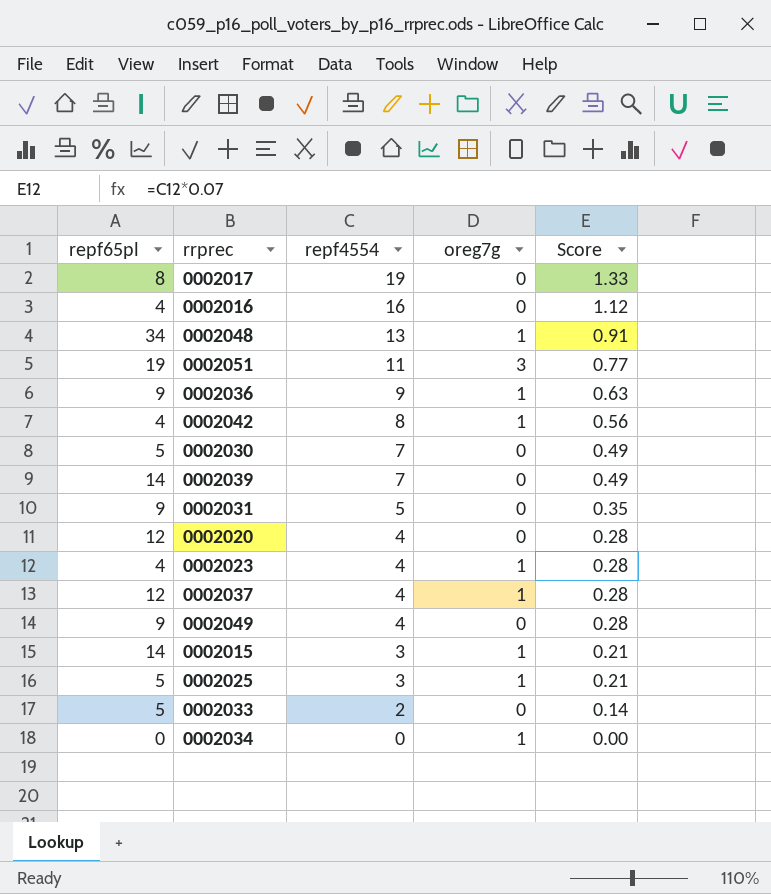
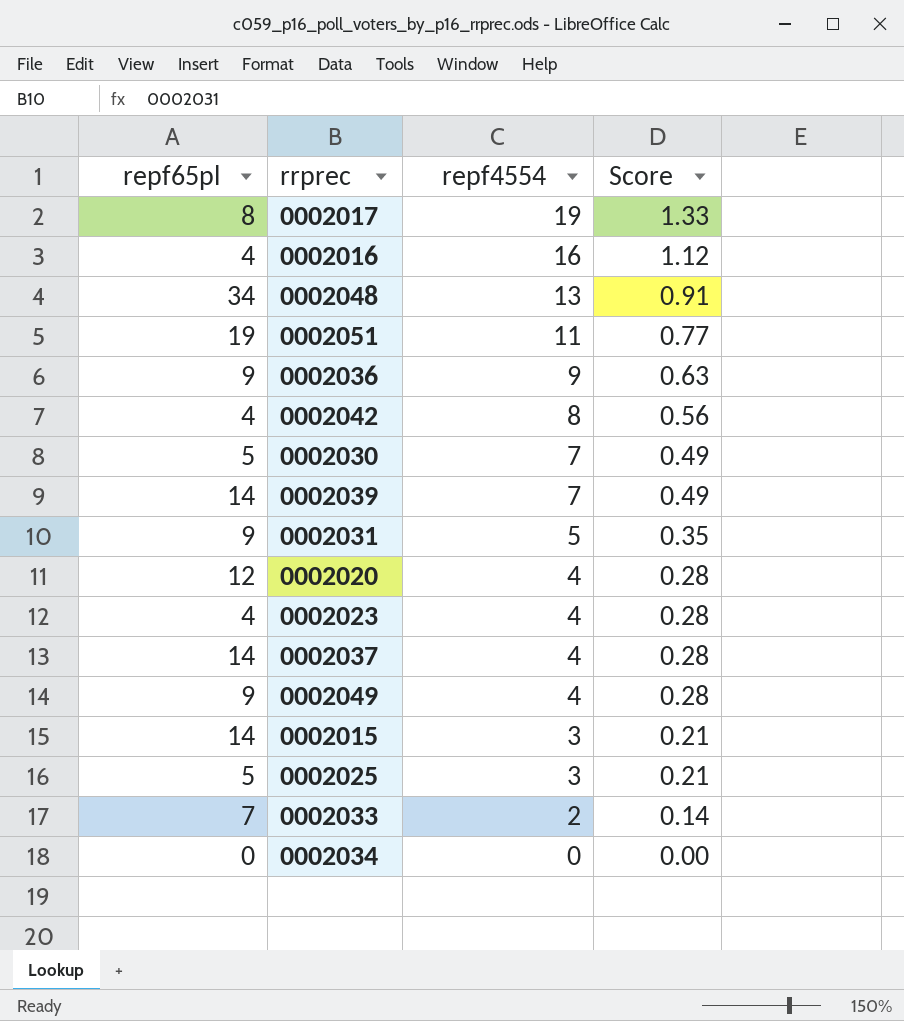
column oreg7g | position: 4 -> none
0002037 | repf65pl: 12 -> 14
0002033 | repf65pl: 5 -> 7

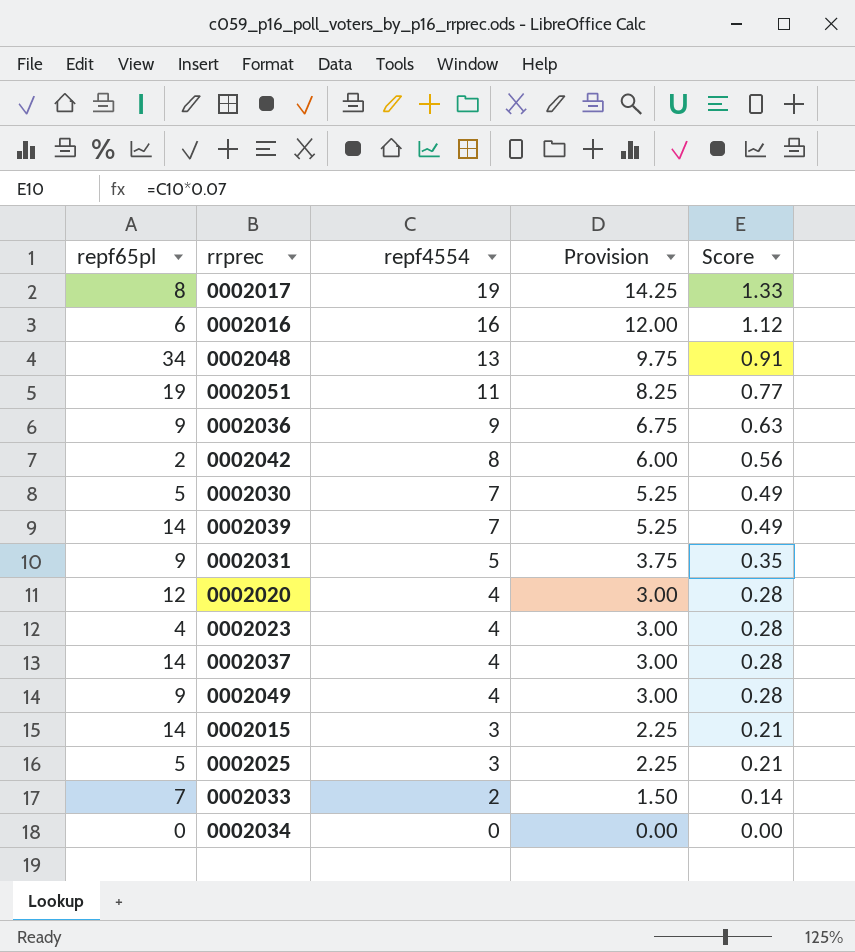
column Provision | formula: none -> [repf4554] * 0.75
0002016 | repf65pl: 4 -> 6
0002042 | repf65pl: 4 -> 2

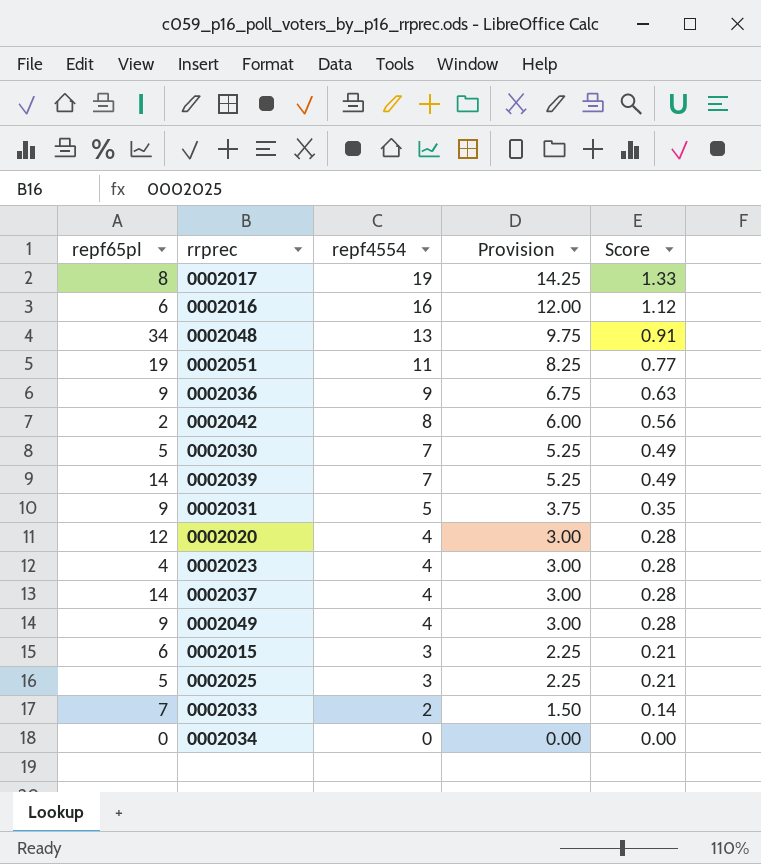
0002015 | repf65pl: 14 -> 6

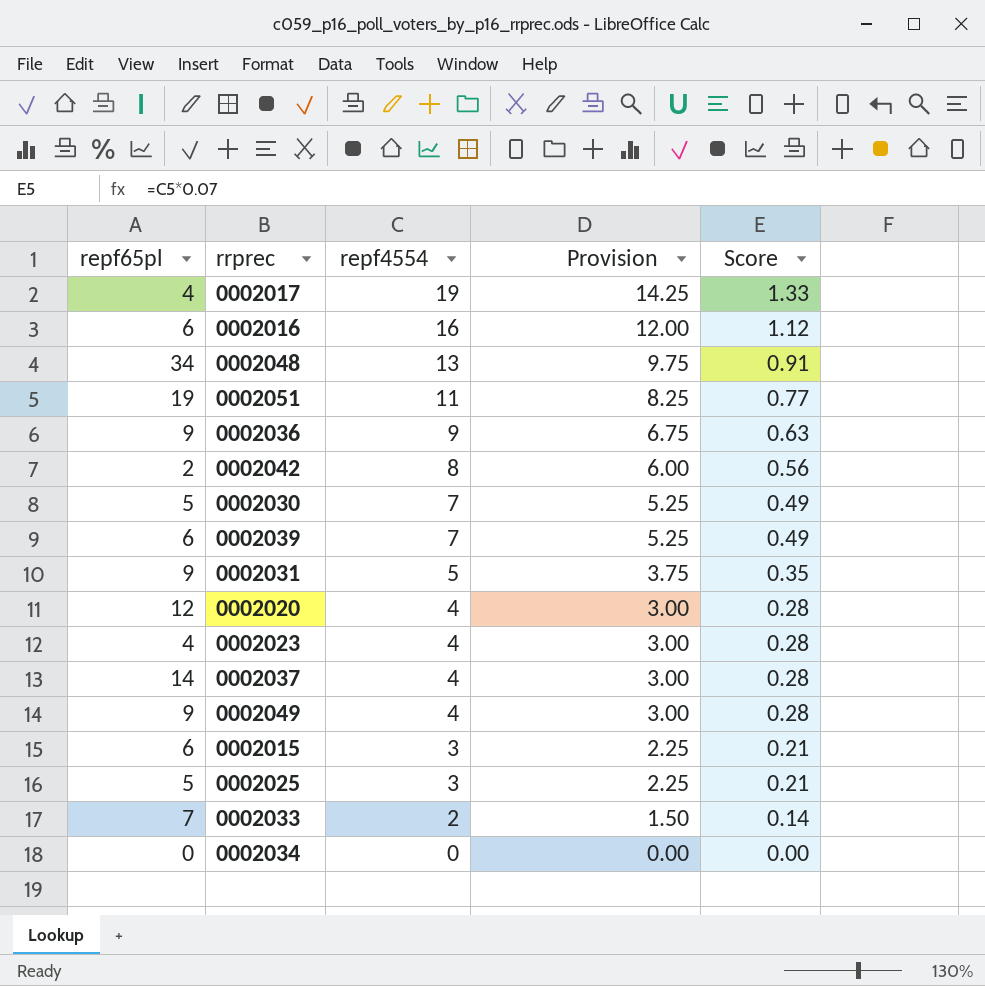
0002017 | repf65pl: 8 -> 4
0002039 | repf65pl: 14 -> 6

